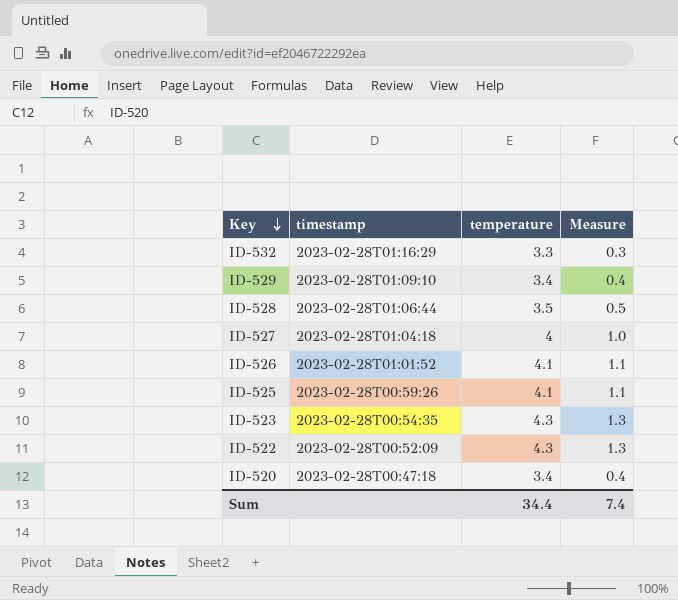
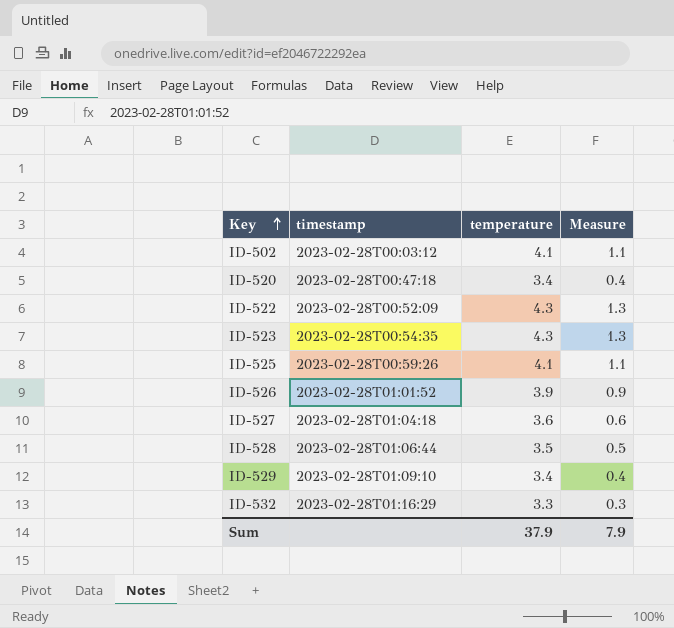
row order: Key descending -> Key ascending
row ID-502: none -> 2023-02-28T00:03:12 | 4.1 | 1.1
ID-526 | temperature: 4.1 -> 3.9
ID-526 | Measure: 1.1 -> 0.9
ID-527 | temperature: 4 -> 3.6
ID-527 | Measure: 1.0 -> 0.6
Sum | temperature: 34.4 -> 37.9
Sum | Measure: 7.4 -> 7.9

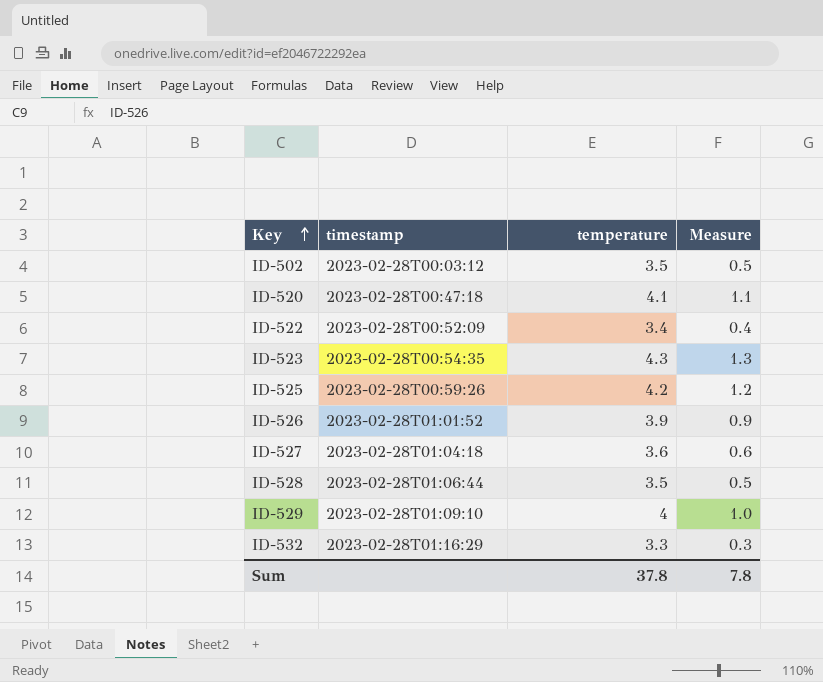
ID-502 | temperature: 4.1 -> 3.5
ID-502 | Measure: 1.1 -> 0.5
ID-520 | temperature: 3.4 -> 4.1
ID-520 | Measure: 0.4 -> 1.1
ID-522 | temperature: 4.3 -> 3.4
ID-522 | Measure: 1.3 -> 0.4
ID-525 | temperature: 4.1 -> 4.2
ID-525 | Measure: 1.1 -> 1.2
ID-529 | temperature: 3.4 -> 4
ID-529 | Measure: 0.4 -> 1.0
Sum | temperature: 37.9 -> 37.8
Sum | Measure: 7.9 -> 7.8

